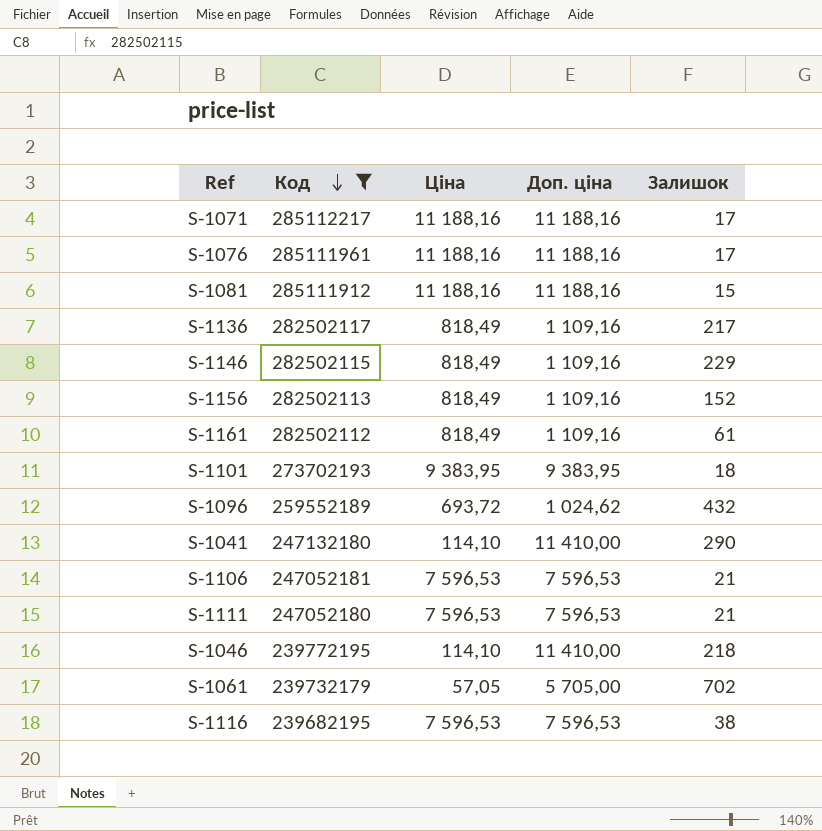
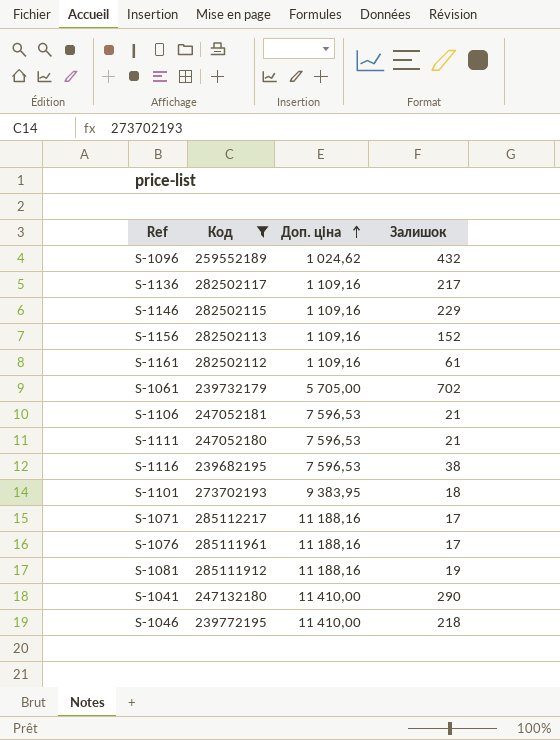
row order: Код descending -> Доп. ціна ascending
column Ціна | position: 3 -> none
S-1081 | Залишок: 15 -> 19

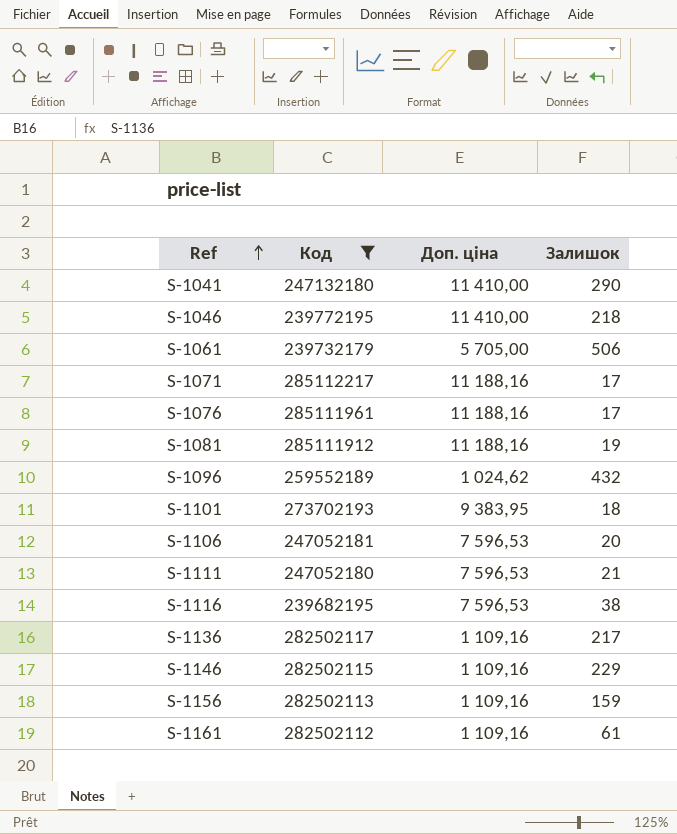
row order: Доп. ціна ascending -> Ref ascending
S-1061 | Залишок: 702 -> 506
S-1106 | Залишок: 21 -> 20
S-1156 | Залишок: 152 -> 159

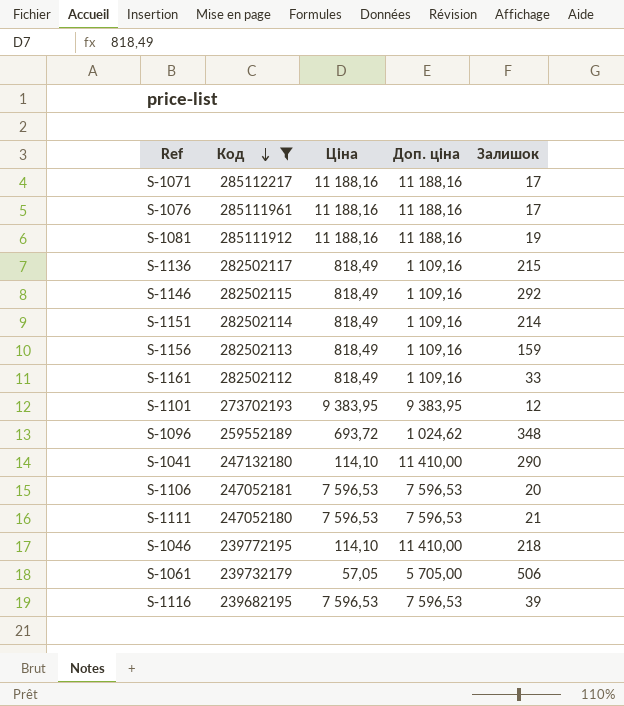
row order: Ref ascending -> Код descending
column Ціна | position: none -> 3
S-1136 | Залишок: 217 -> 215
S-1146 | Залишок: 229 -> 292
row S-1151: none -> 282502114 | 818,49 | 1 109,16 | 214
S-1161 | Залишок: 61 -> 33
S-1101 | Залишок: 18 -> 12
S-1096 | Залишок: 432 -> 348
S-1116 | Залишок: 38 -> 39

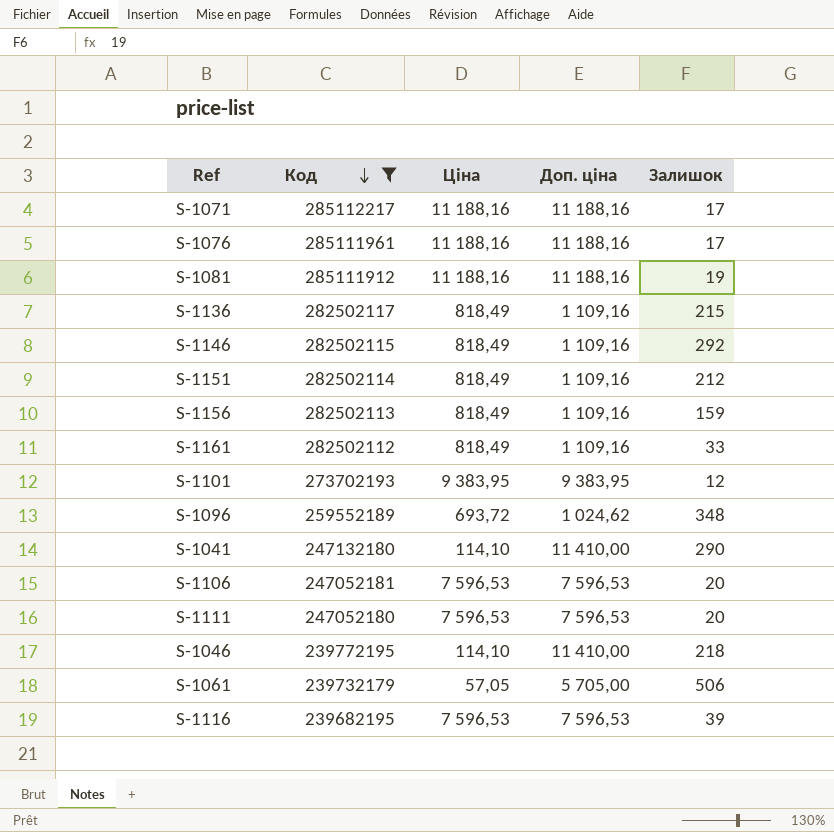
S-1151 | Залишок: 214 -> 212
S-1111 | Залишок: 21 -> 20

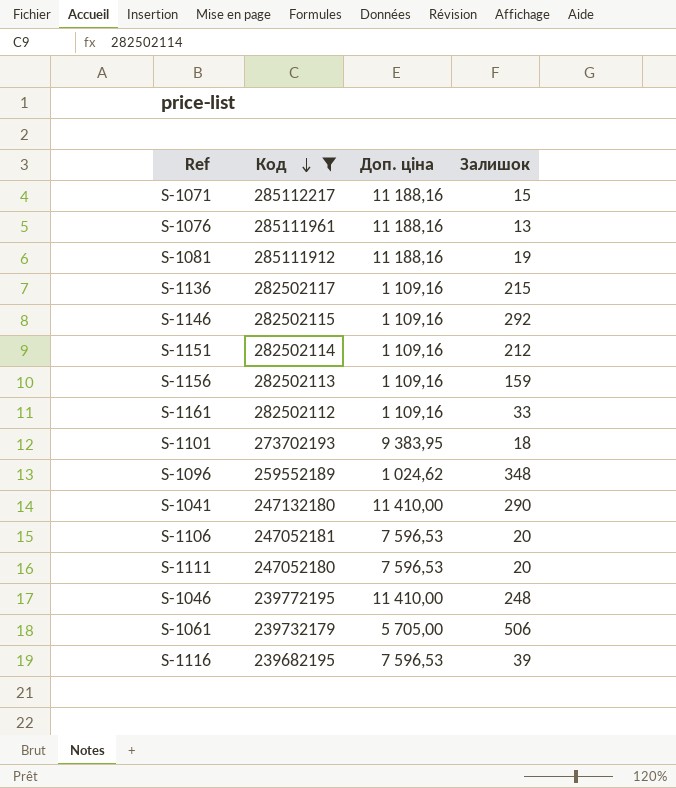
column Ціна | position: 3 -> none
S-1071 | Залишок: 17 -> 15
S-1076 | Залишок: 17 -> 13
S-1101 | Залишок: 12 -> 18
S-1046 | Залишок: 218 -> 248

